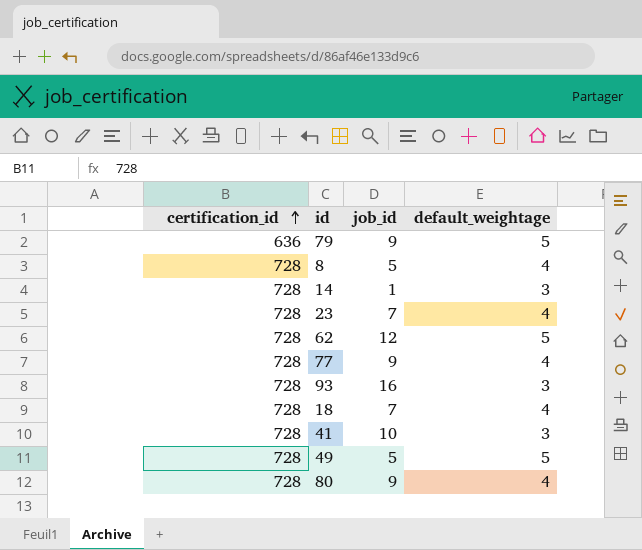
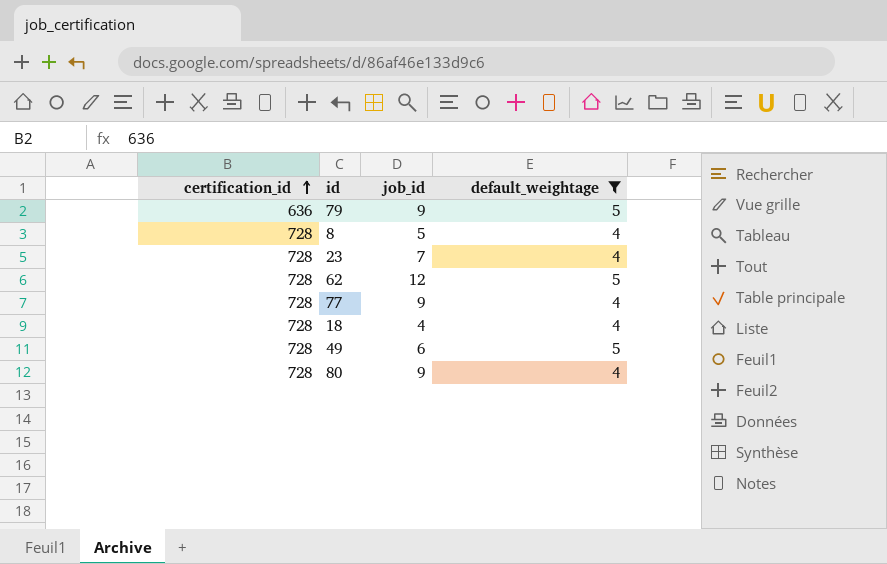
filter: none -> default_weightage != 3
18 | job_id: 7 -> 4
49 | job_id: 5 -> 6

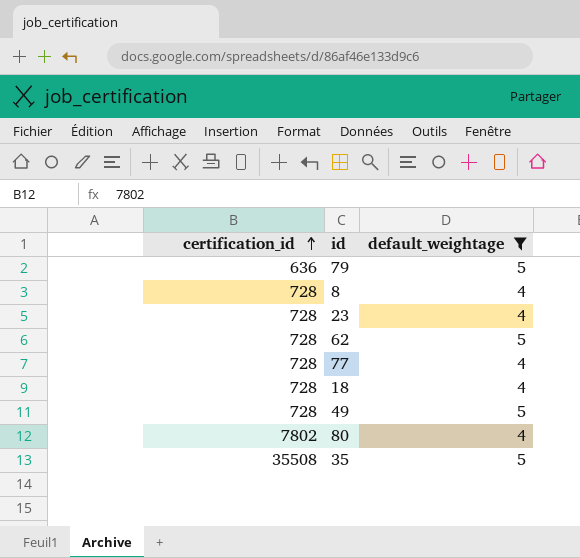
column job_id | position: 3 -> none
80 | certification_id: 728 -> 7802
row 35: none -> 35508 | 5

